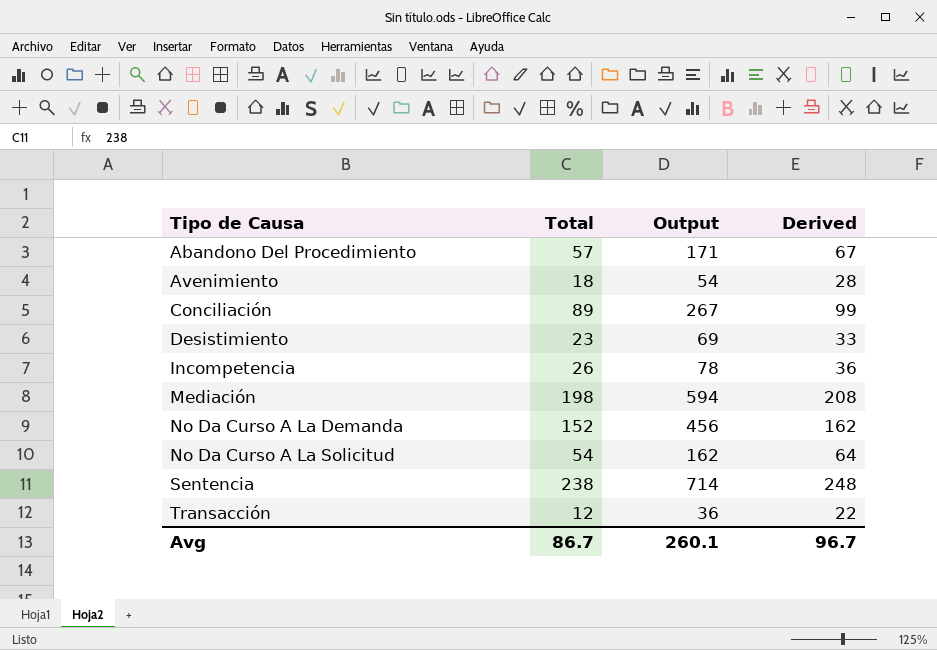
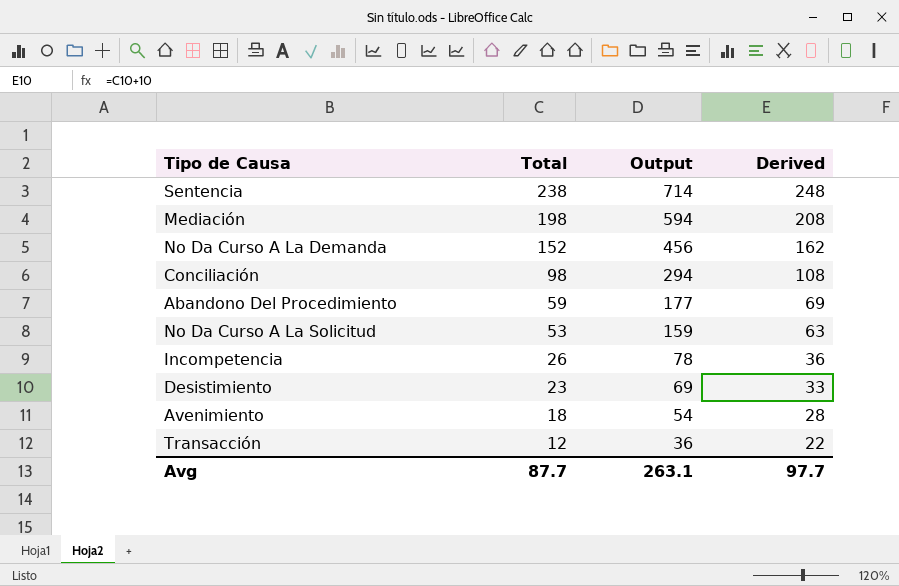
row order: Tipo de Causa ascending -> Total descending
Conciliación | Total: 89 -> 98
Conciliación | Output: 267 -> 294
Conciliación | Derived: 99 -> 108
Abandono Del Procedimiento | Total: 57 -> 59
Abandono Del Procedimiento | Output: 171 -> 177
Abandono Del Procedimiento | Derived: 67 -> 69
No Da Curso A La Solicitud | Total: 54 -> 53
No Da Curso A La Solicitud | Output: 162 -> 159
No Da Curso A La Solicitud | Derived: 64 -> 63
Avg | Total: 86.7 -> 87.7
Avg | Output: 260.1 -> 263.1
Avg | Derived: 96.7 -> 97.7

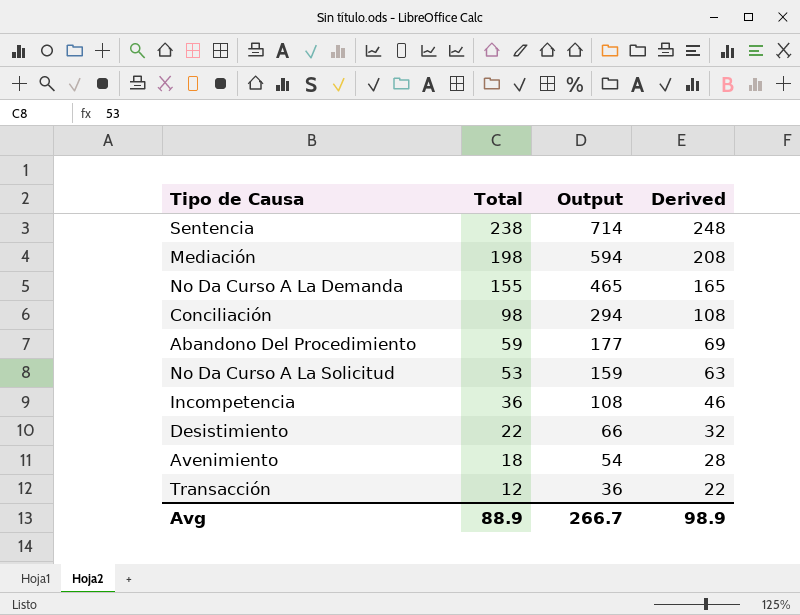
No Da Curso A La Demanda | Total: 152 -> 155
No Da Curso A La Demanda | Output: 456 -> 465
No Da Curso A La Demanda | Derived: 162 -> 165
Incompetencia | Total: 26 -> 36
Incompetencia | Output: 78 -> 108
Incompetencia | Derived: 36 -> 46
Desistimiento | Total: 23 -> 22
Desistimiento | Output: 69 -> 66
Desistimiento | Derived: 33 -> 32
Avg | Total: 87.7 -> 88.9
Avg | Output: 263.1 -> 266.7
Avg | Derived: 97.7 -> 98.9

